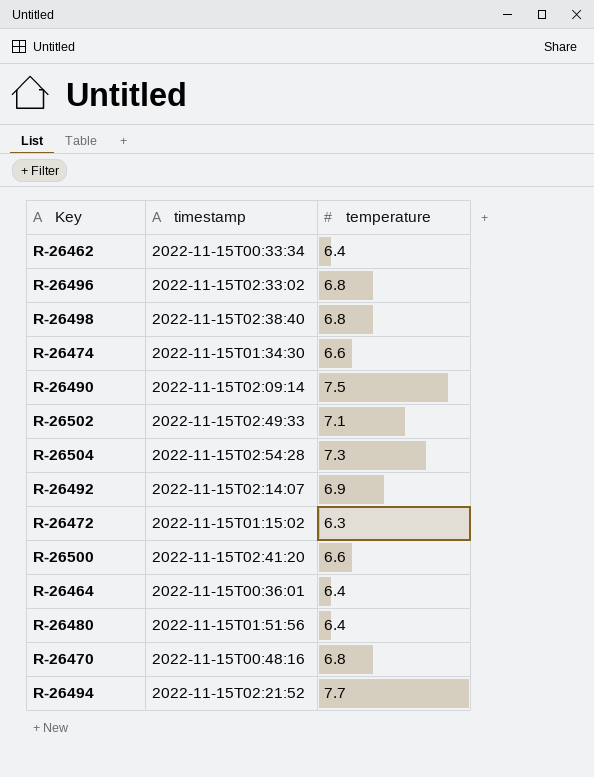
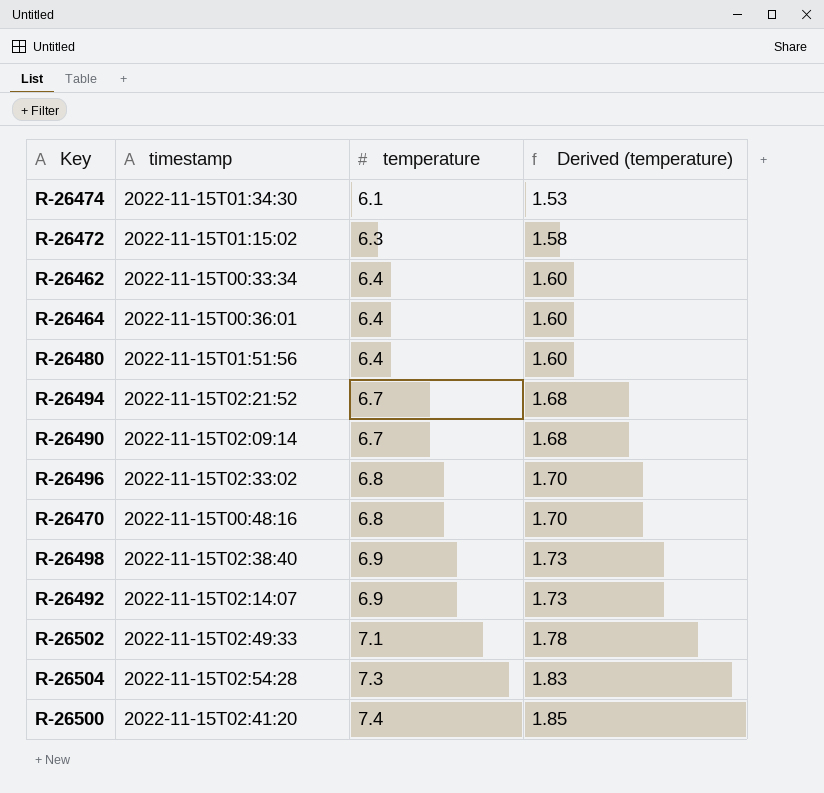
row order: none -> temperature ascending
column Derived (temperature) | formula: none -> [temperature] * 0.25
R-26474 | temperature: 6.6 -> 6.1
R-26494 | temperature: 7.7 -> 6.7
R-26490 | temperature: 7.5 -> 6.7
R-26498 | temperature: 6.8 -> 6.9
R-26500 | temperature: 6.6 -> 7.4

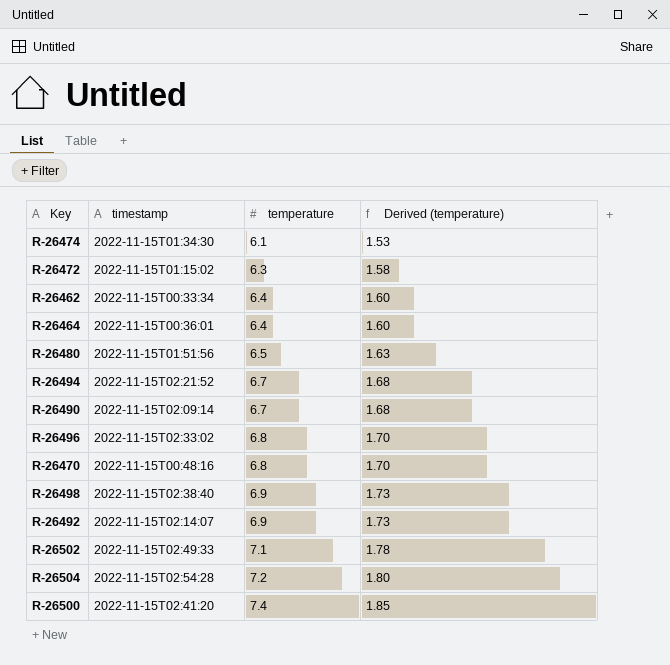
R-26480 | temperature: 6.4 -> 6.5
R-26480 | Derived (temperature): 1.60 -> 1.63
R-26504 | temperature: 7.3 -> 7.2
R-26504 | Derived (temperature): 1.83 -> 1.80

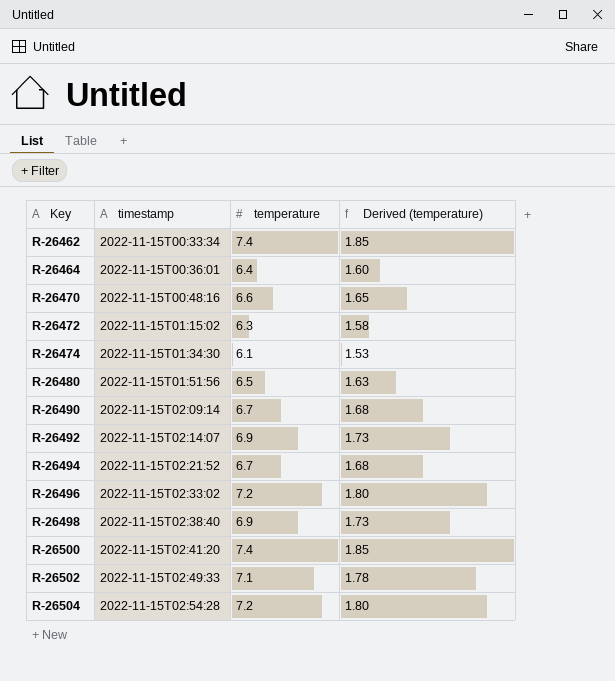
row order: temperature ascending -> Key ascending
R-26462 | temperature: 6.4 -> 7.4
R-26462 | Derived (temperature): 1.60 -> 1.85
R-26470 | temperature: 6.8 -> 6.6
R-26470 | Derived (temperature): 1.70 -> 1.65
R-26496 | temperature: 6.8 -> 7.2
R-26496 | Derived (temperature): 1.70 -> 1.80

